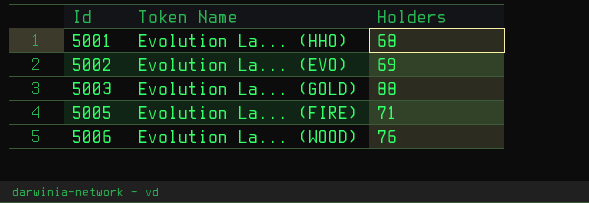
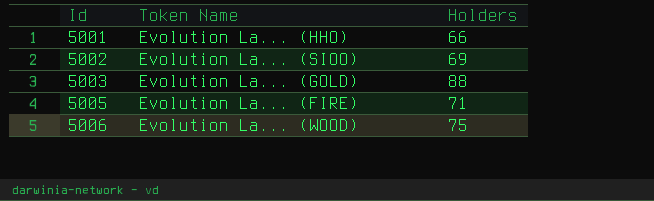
5001 | Holders: 68 -> 66
5002 | Token Name: Evolution La... (EVO) -> Evolution La... (SIOO)
5006 | Holders: 76 -> 75

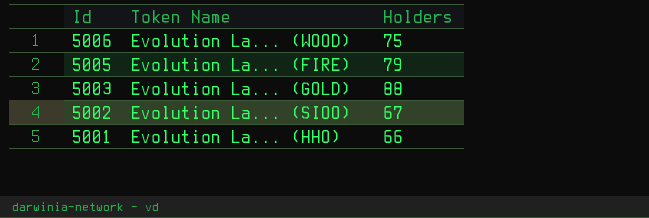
row order: Id ascending -> Id descending
5005 | Holders: 71 -> 79
5002 | Holders: 69 -> 67

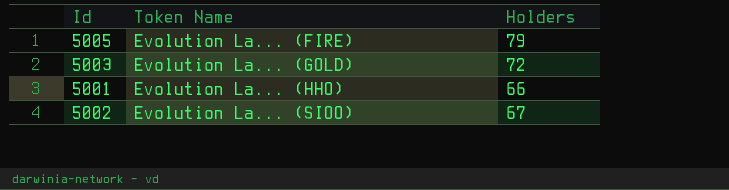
row order: Id descending -> Token Name ascending
row 5006: Evolution La... (WOOD) | 75 -> none
5003 | Holders: 88 -> 72

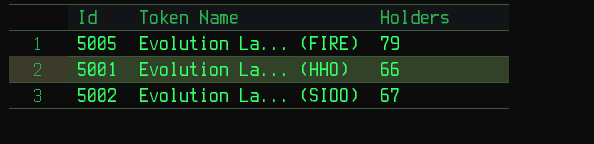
row 5003: Evolution La... (GOLD) | 72 -> none

